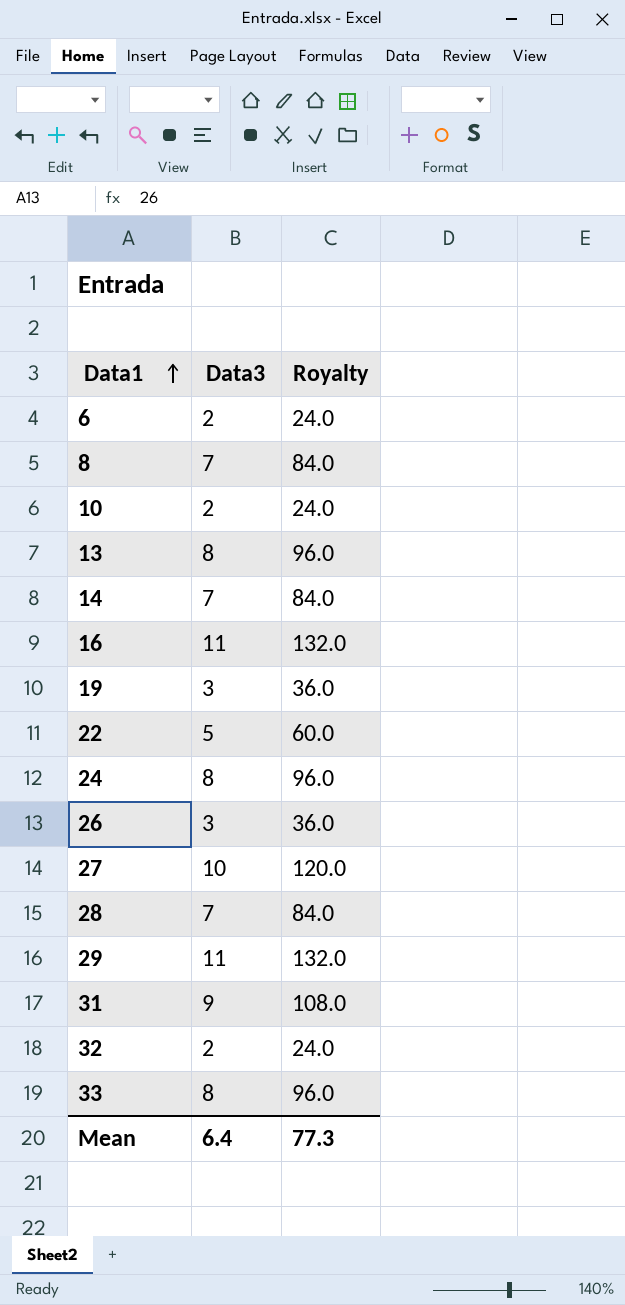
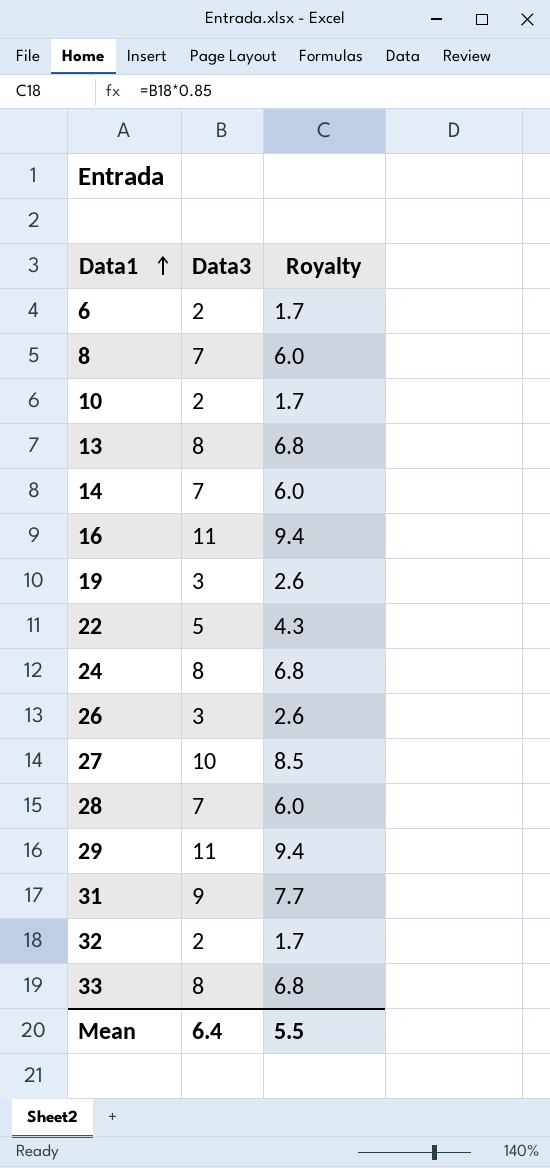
column Royalty | formula: [Data3] * 12 -> [Data3] * 0.85
Mean | Royalty: 77.3 -> 5.5

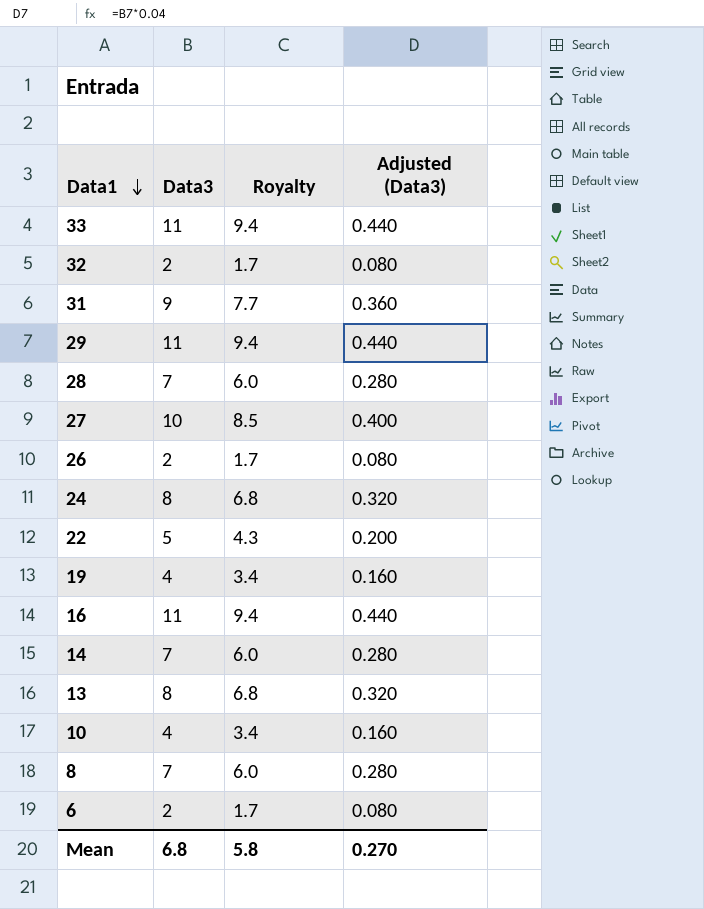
row order: Data1 ascending -> Data1 descending
column Adjusted (Data3) | formula: none -> [Data3] * 0.04
33 | Data3: 8 -> 11
33 | Royalty: 6.8 -> 9.4
26 | Data3: 3 -> 2
26 | Royalty: 2.6 -> 1.7
19 | Data3: 3 -> 4
19 | Royalty: 2.6 -> 3.4
10 | Data3: 2 -> 4
10 | Royalty: 1.7 -> 3.4
Mean | Data3: 6.4 -> 6.8
Mean | Royalty: 5.5 -> 5.8

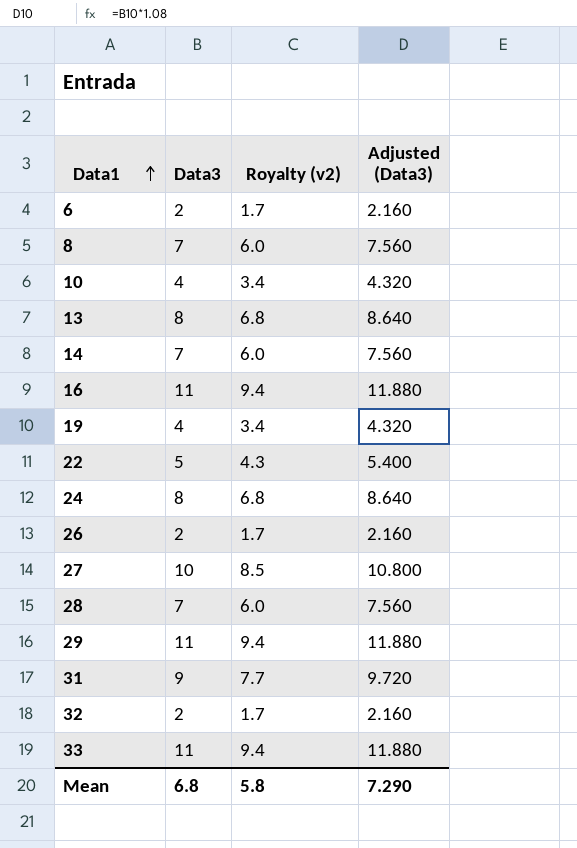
row order: Data1 descending -> Data1 ascending
column name: Royalty -> Royalty (v2)
column Adjusted (Data3) | formula: [Data3] * 0.04 -> [Data3] * 1.08
Mean | Adjusted (Data3): 0.270 -> 7.290

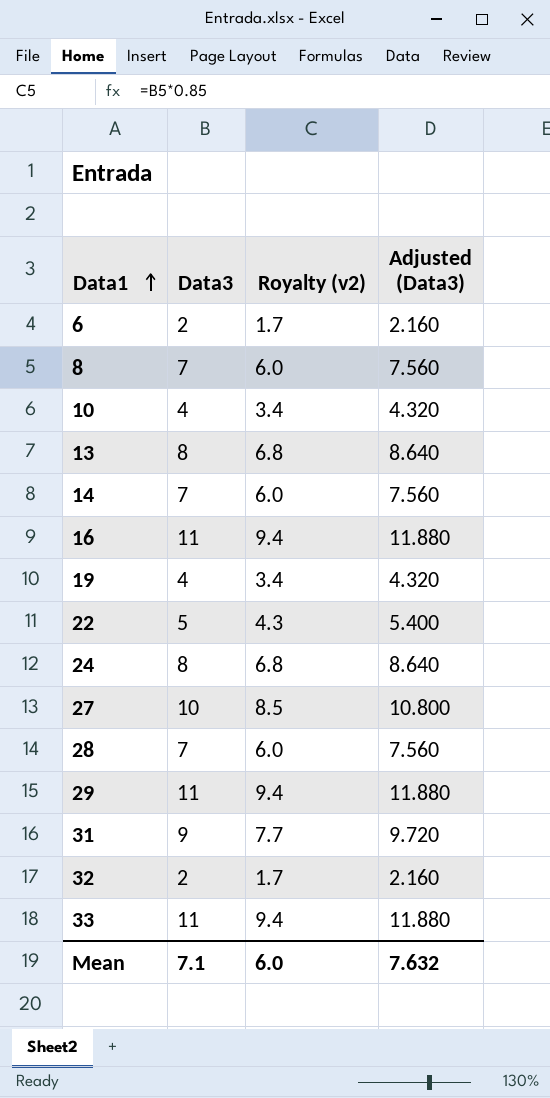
row 26: 2 | 1.7 | 2.160 -> none
Mean | Data3: 6.8 -> 7.1
Mean | Royalty (v2): 5.8 -> 6.0
Mean | Adjusted (Data3): 7.290 -> 7.632

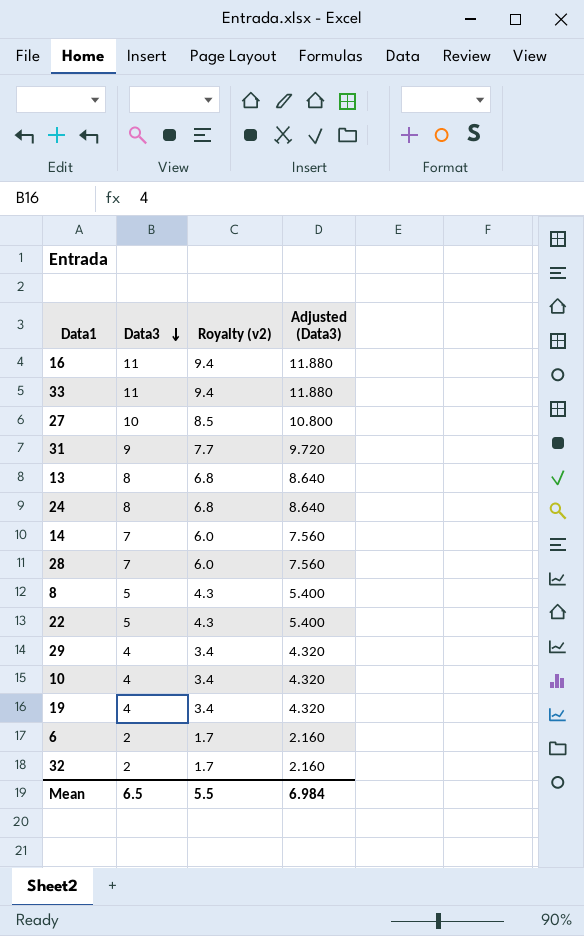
row order: Data1 ascending -> Data3 descending
8 | Data3: 7 -> 5
8 | Royalty (v2): 6.0 -> 4.3
8 | Adjusted (Data3): 7.560 -> 5.400
29 | Data3: 11 -> 4
29 | Royalty (v2): 9.4 -> 3.4
29 | Adjusted (Data3): 11.880 -> 4.320
Mean | Data3: 7.1 -> 6.5
Mean | Royalty (v2): 6.0 -> 5.5
Mean | Adjusted (Data3): 7.632 -> 6.984

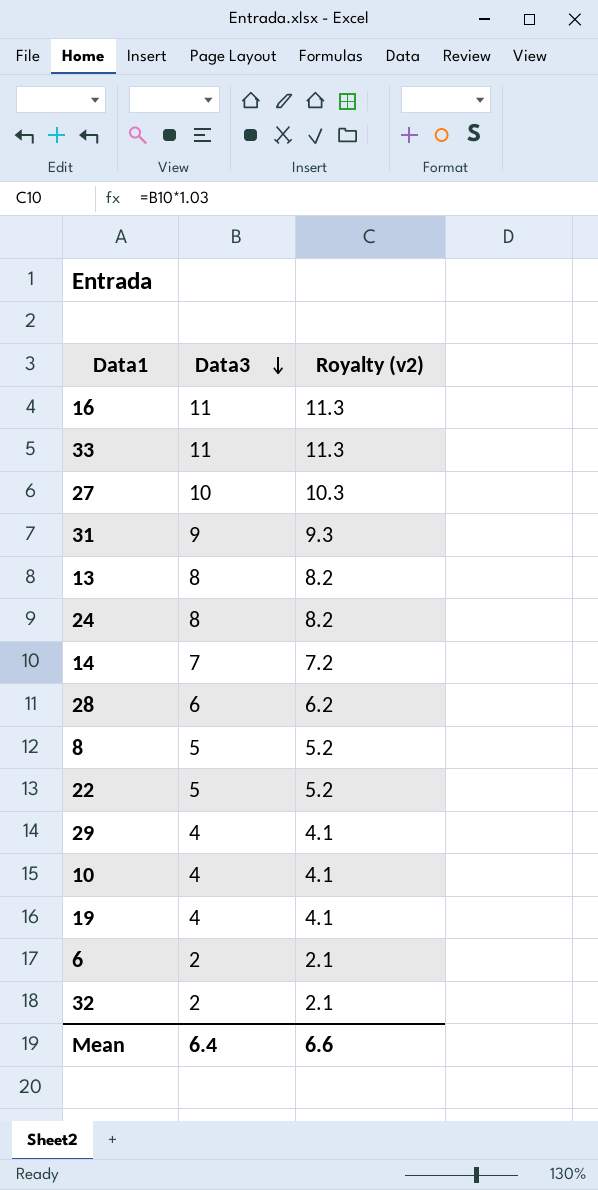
column Adjusted (Data3) | formula: [Data3] * 1.08 -> none
column Royalty (v2) | formula: [Data3] * 0.85 -> [Data3] * 1.03
28 | Data3: 7 -> 6
Mean | Data3: 6.5 -> 6.4
Mean | Royalty (v2): 5.5 -> 6.6

